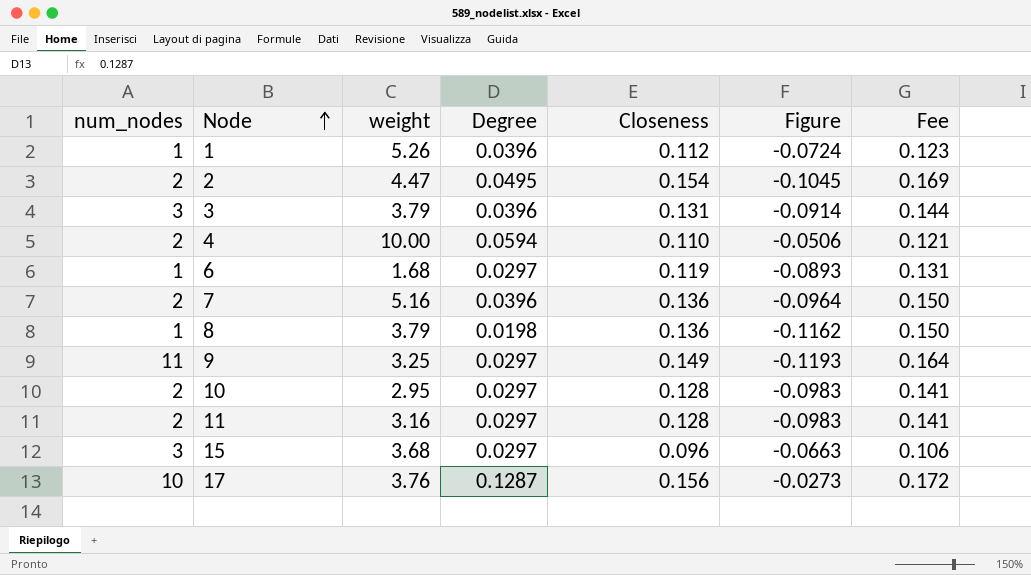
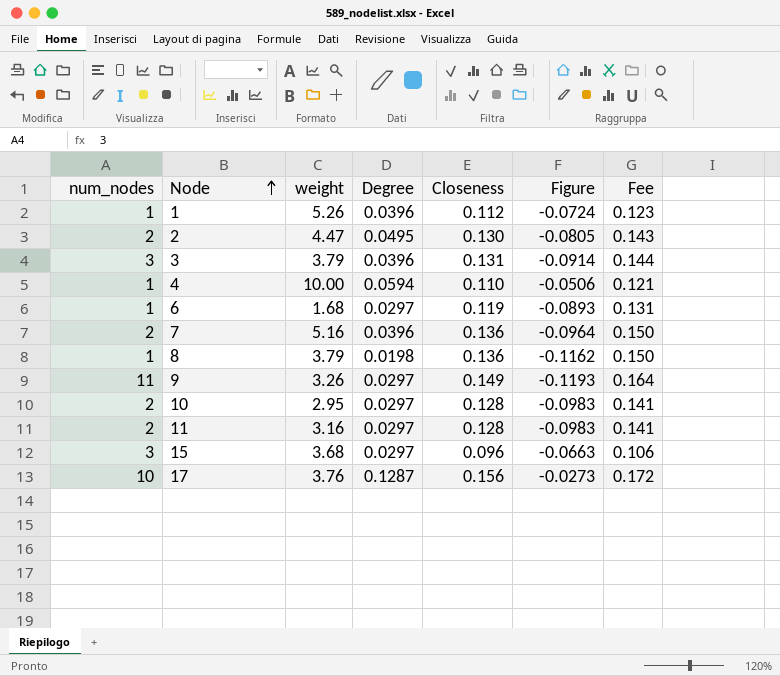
2 | Closeness: 0.154 -> 0.130
2 | Figure: -0.1045 -> -0.0805
2 | Fee: 0.169 -> 0.143
4 | num_nodes: 2 -> 1
9 | weight: 3.25 -> 3.26

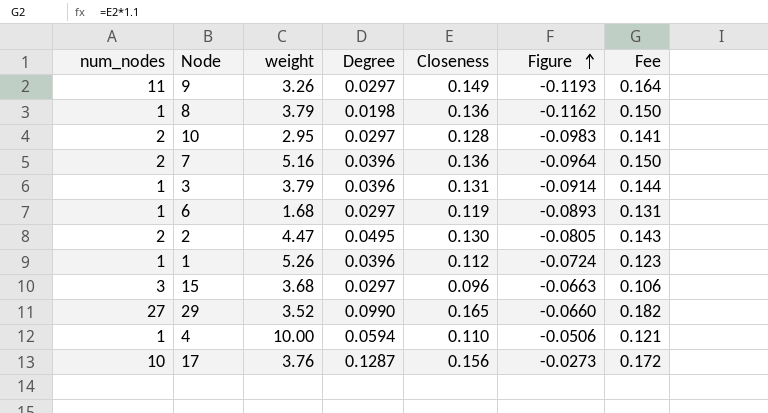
row order: Node ascending -> Figure ascending
row 11: 2 | 3.16 | 0.0297 | 0.128 | -0.0983 | 0.141 -> none
3 | num_nodes: 3 -> 1
row 29: none -> 27 | 3.52 | 0.0990 | 0.165 | -0.0660 | 0.182

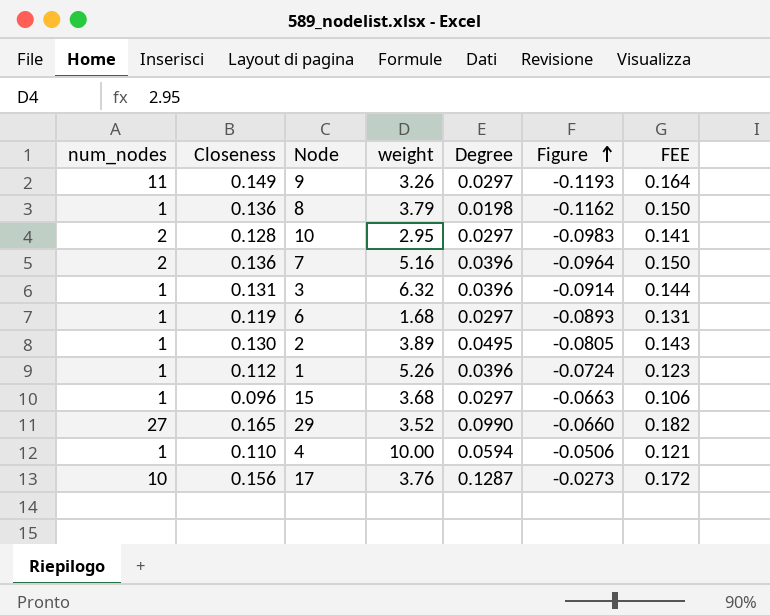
column Closeness | position: 5 -> 2
column name: Fee -> FEE
3 | weight: 3.79 -> 6.32
2 | num_nodes: 2 -> 1
2 | weight: 4.47 -> 3.89
15 | num_nodes: 3 -> 1

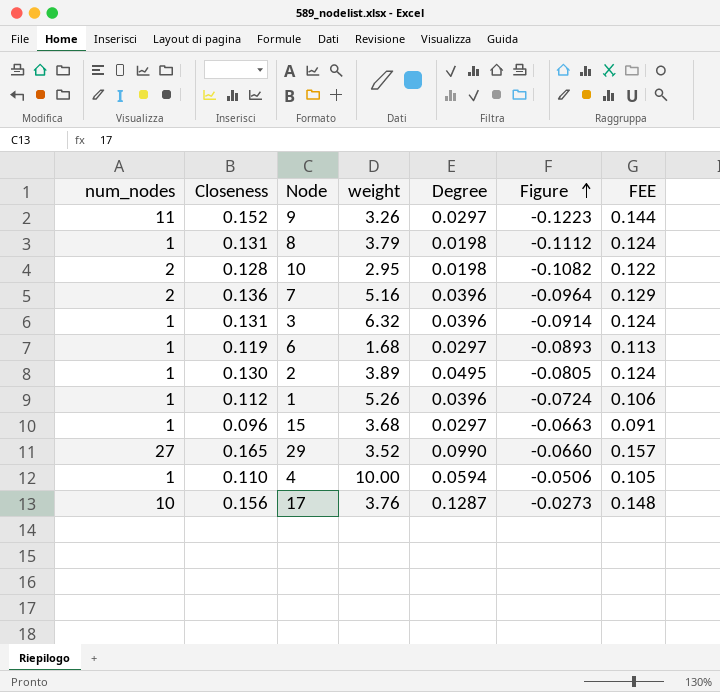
column FEE | formula: [Closeness] * 1.1 -> [Closeness] * 0.95
9 | Closeness: 0.149 -> 0.152
9 | Figure: -0.1193 -> -0.1223
8 | Closeness: 0.136 -> 0.131
8 | Figure: -0.1162 -> -0.1112
10 | Degree: 0.0297 -> 0.0198
10 | Figure: -0.0983 -> -0.1082

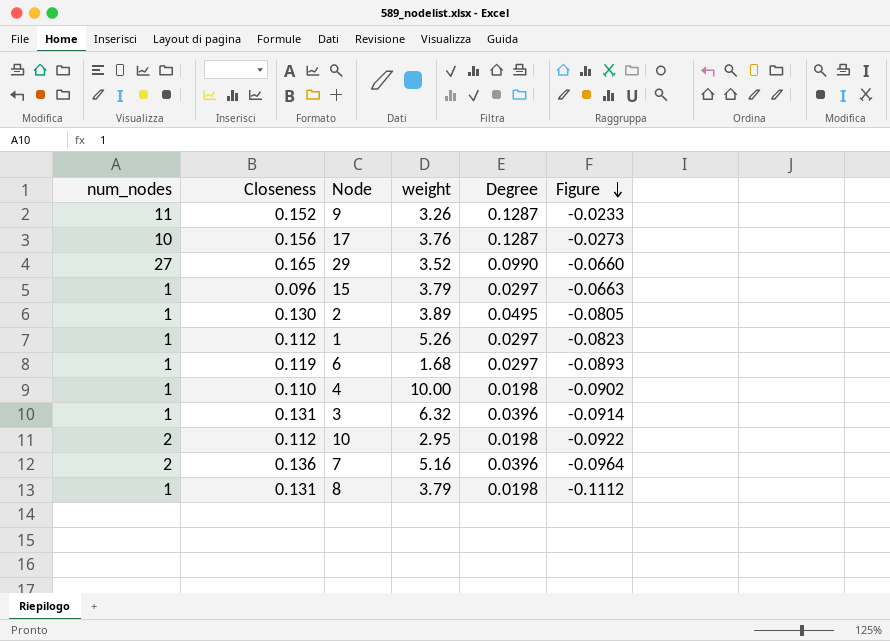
row order: Figure ascending -> Figure descending
column FEE | formula: [Closeness] * 0.95 -> none
9 | Degree: 0.0297 -> 0.1287
9 | Figure: -0.1223 -> -0.0233
15 | weight: 3.68 -> 3.79
1 | Degree: 0.0396 -> 0.0297
1 | Figure: -0.0724 -> -0.0823
4 | Degree: 0.0594 -> 0.0198
4 | Figure: -0.0506 -> -0.0902
10 | Closeness: 0.128 -> 0.112
10 | Figure: -0.1082 -> -0.0922

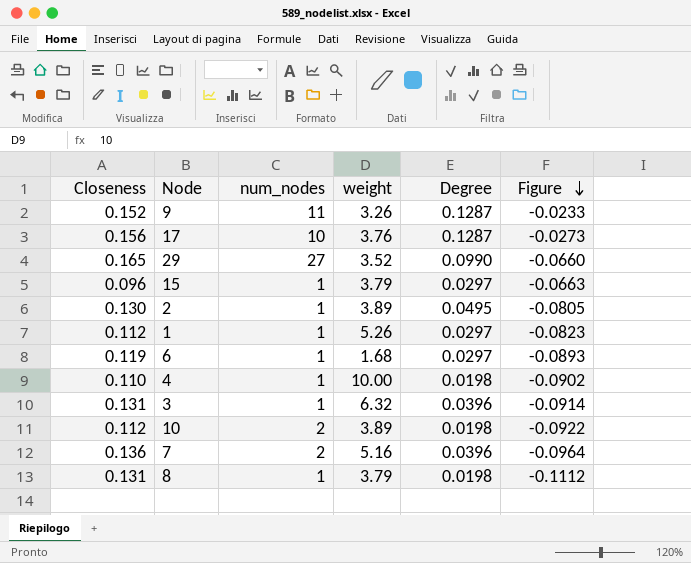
column num_nodes | position: 1 -> 3
10 | weight: 2.95 -> 3.89

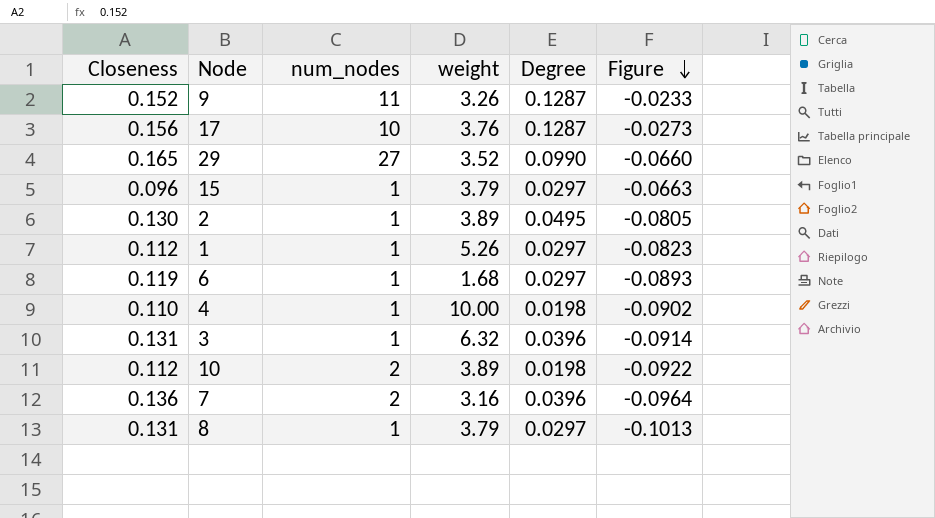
7 | weight: 5.16 -> 3.16
8 | Degree: 0.0198 -> 0.0297
8 | Figure: -0.1112 -> -0.1013

